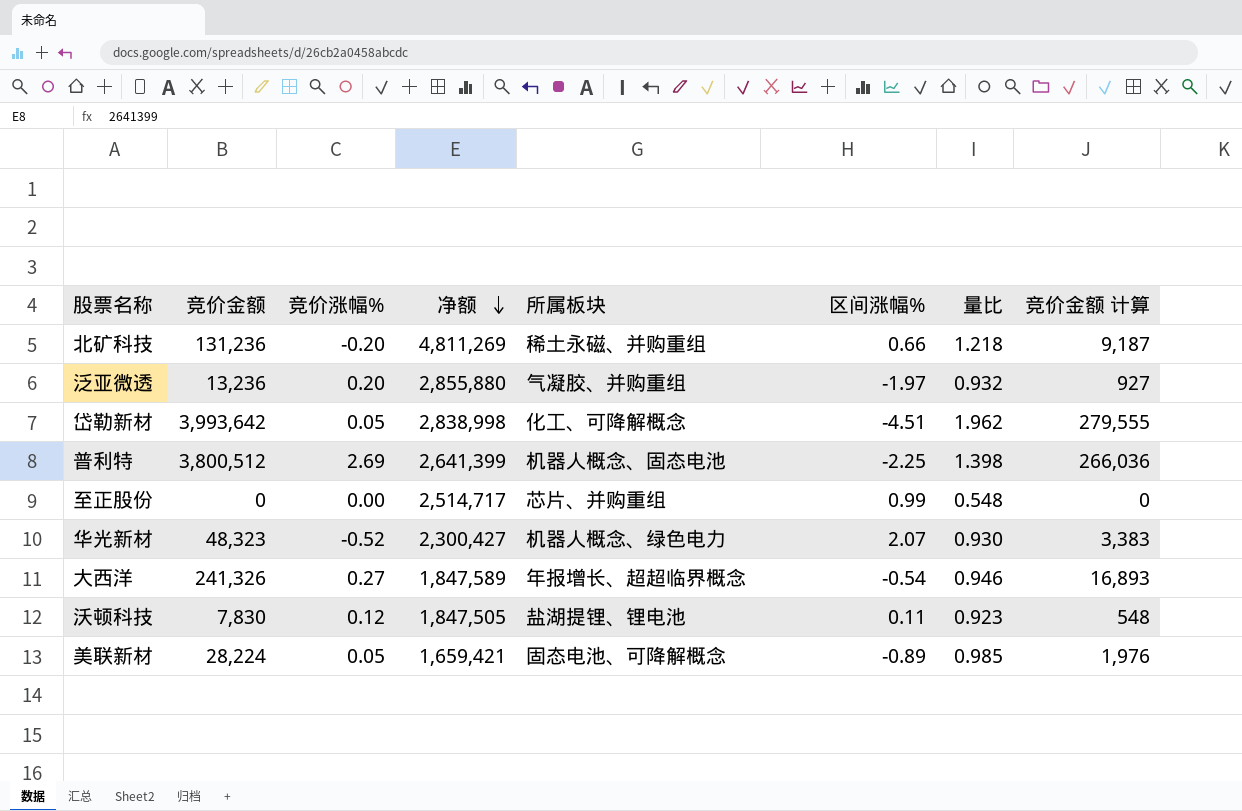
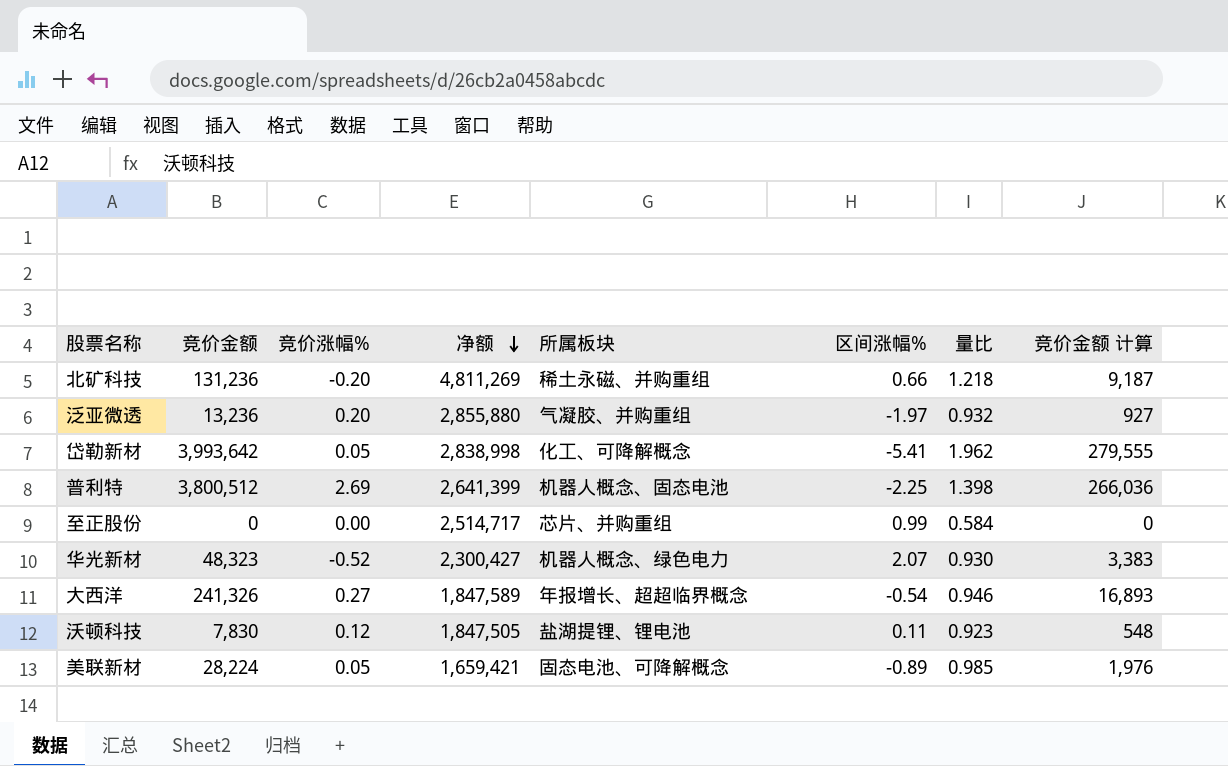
岱勒新材 | 区间涨幅%: -4.51 -> -5.41
至正股份 | 量比: 0.548 -> 0.584

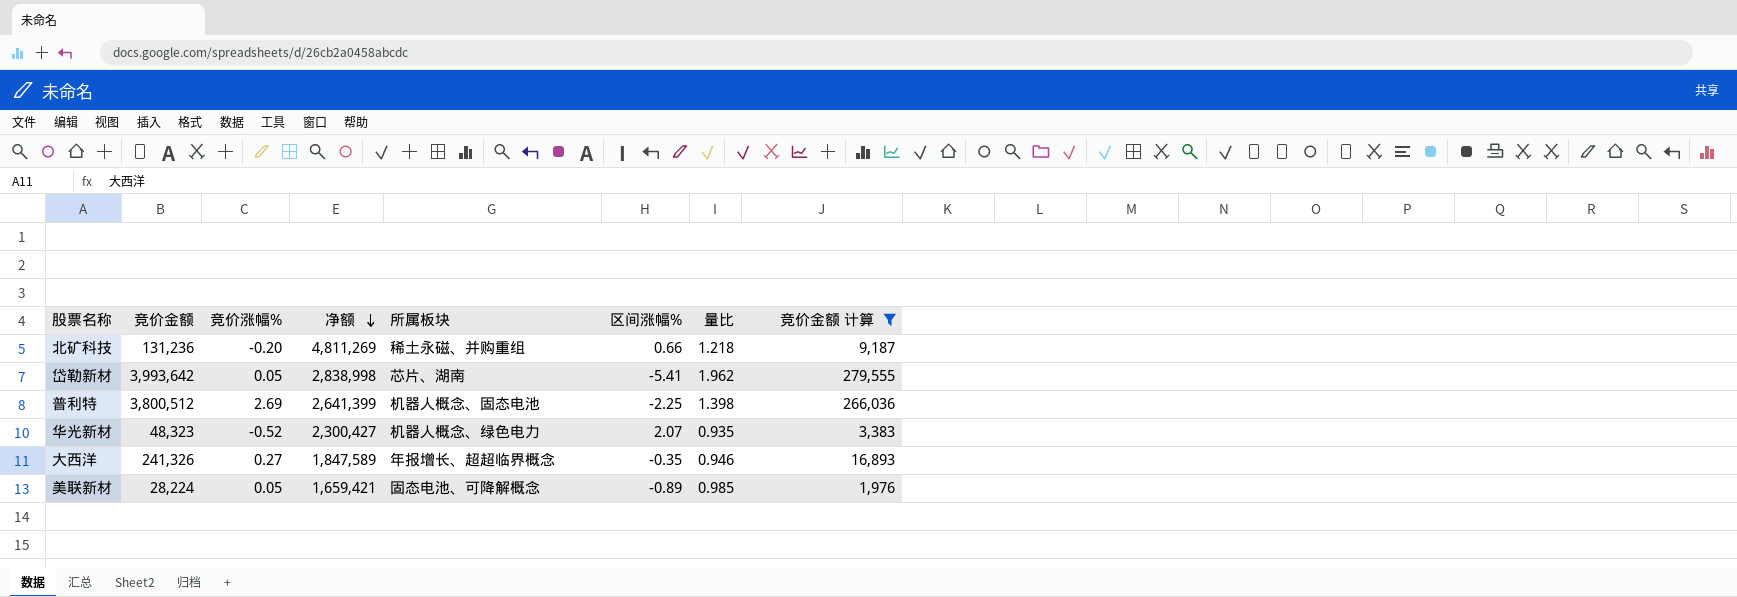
filter: none -> 竞价金额 计算 >= 1,976
岱勒新材 | 所属板块: 化工、可降解概念 -> 芯片、湖南
华光新材 | 量比: 0.930 -> 0.935
大西洋 | 区间涨幅%: -0.54 -> -0.35

